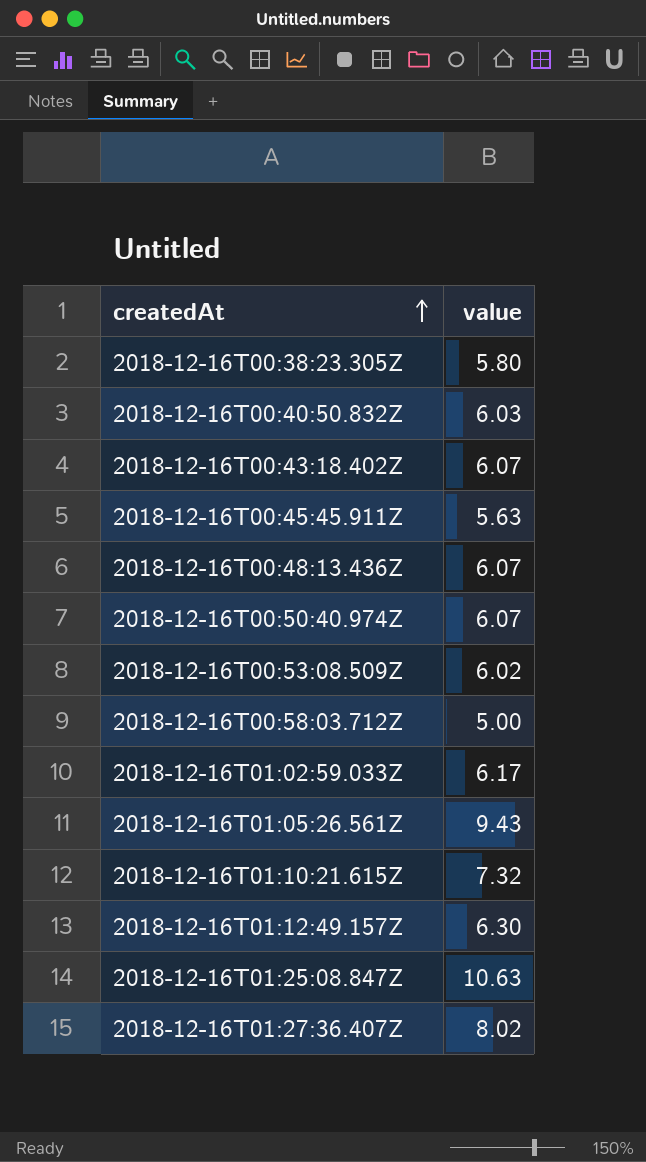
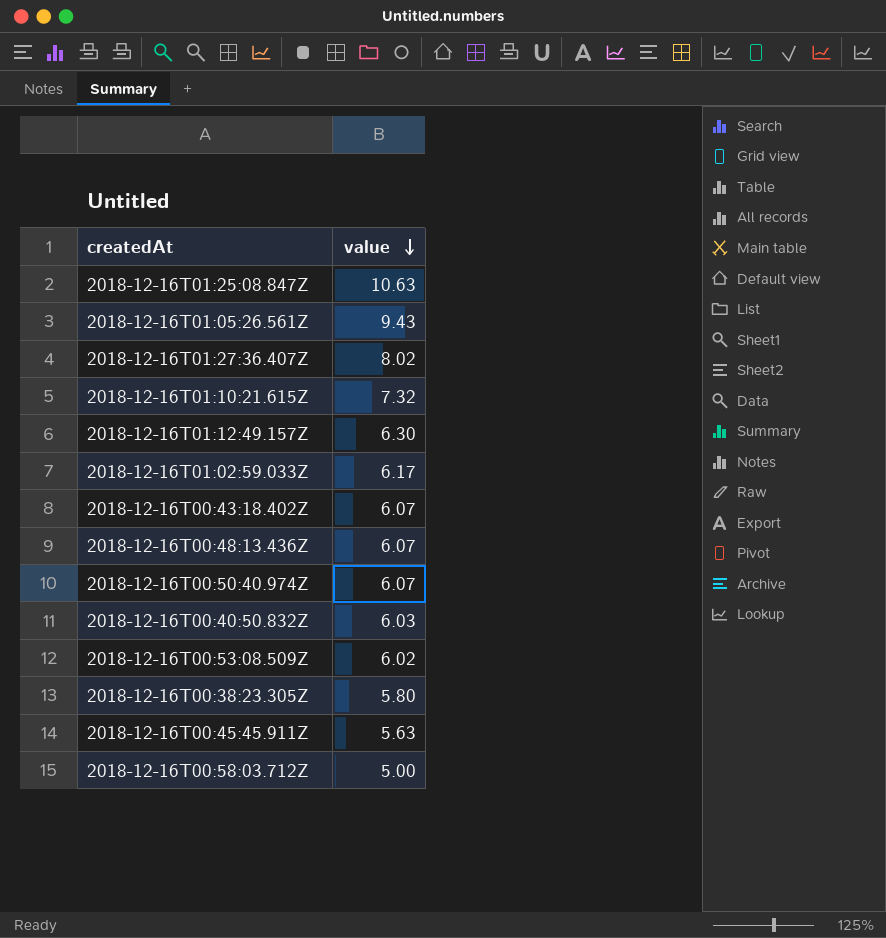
row order: createdAt ascending -> value descending

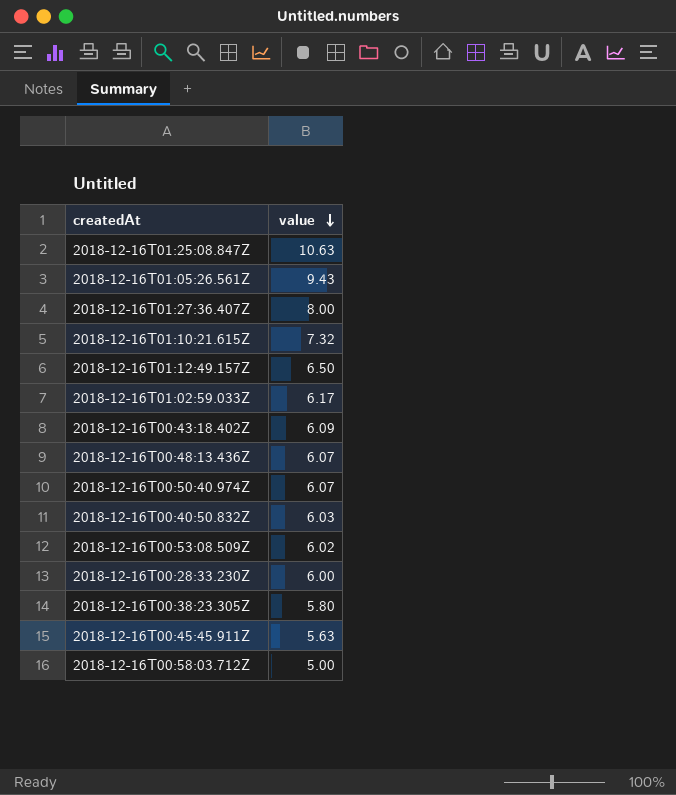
2018-12-16T01:27:36.407Z | value: 8.02 -> 8.00
2018-12-16T01:12:49.157Z | value: 6.30 -> 6.50
2018-12-16T00:43:18.402Z | value: 6.07 -> 6.09
row 2018-12-16T00:28:33.230Z: none -> 6.00

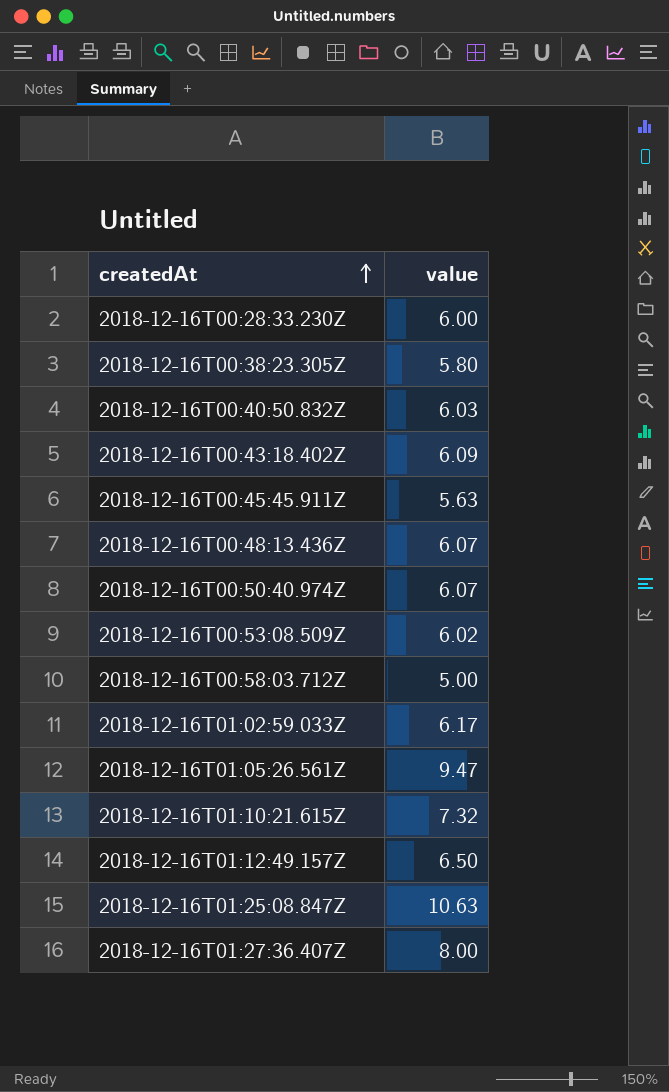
row order: value descending -> createdAt ascending
2018-12-16T01:05:26.561Z | value: 9.43 -> 9.47

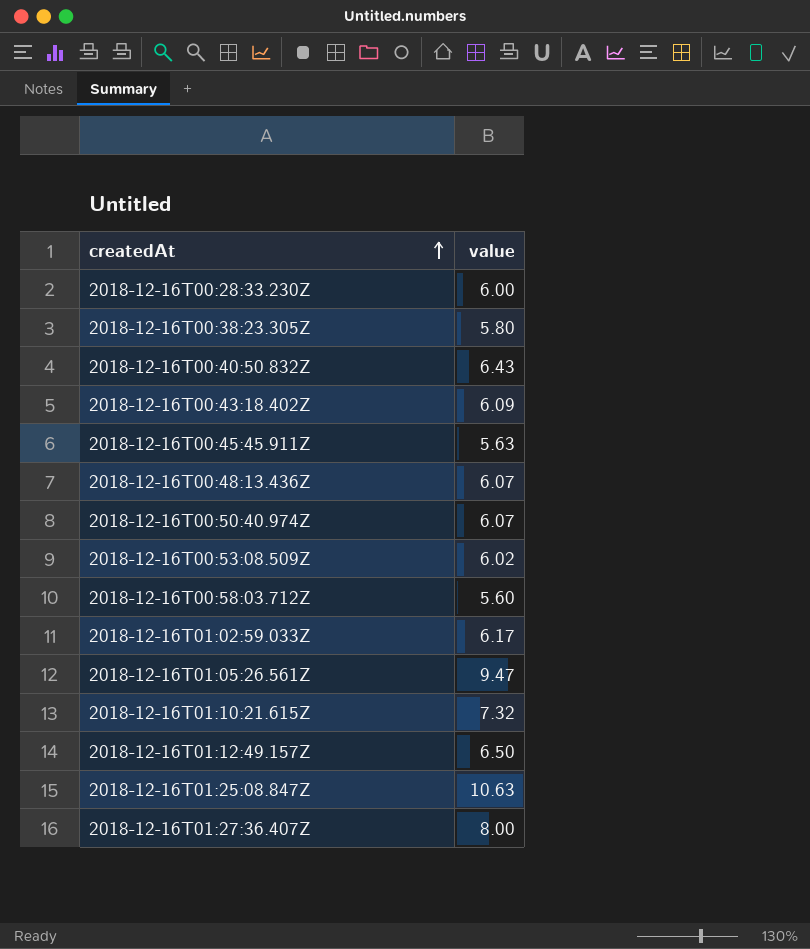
2018-12-16T00:40:50.832Z | value: 6.03 -> 6.43
2018-12-16T00:58:03.712Z | value: 5.00 -> 5.60

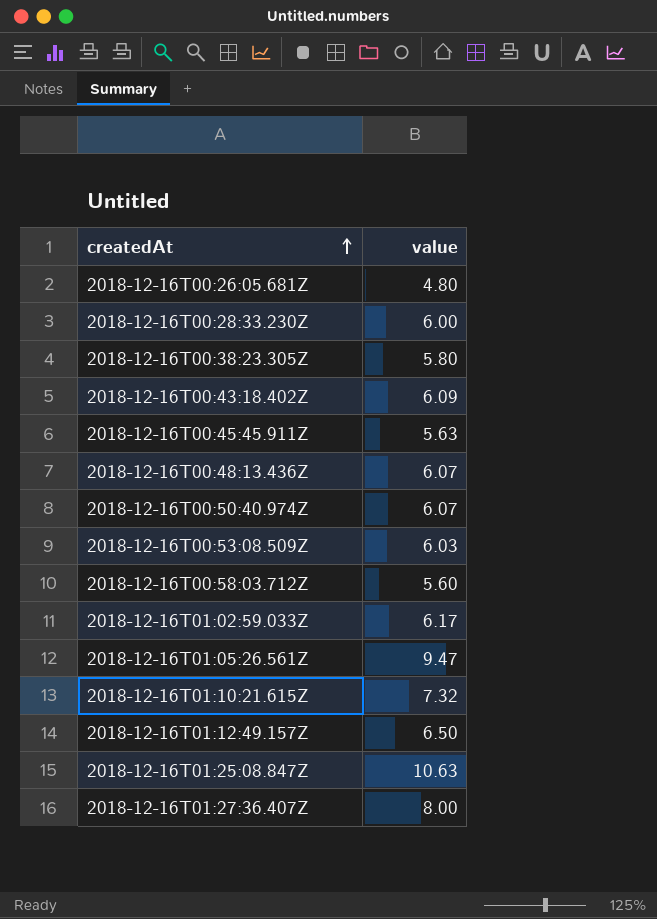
row 2018-12-16T00:40:50.832Z: 6.43 -> none
row 2018-12-16T00:26:05.681Z: none -> 4.80
2018-12-16T00:53:08.509Z | value: 6.02 -> 6.03

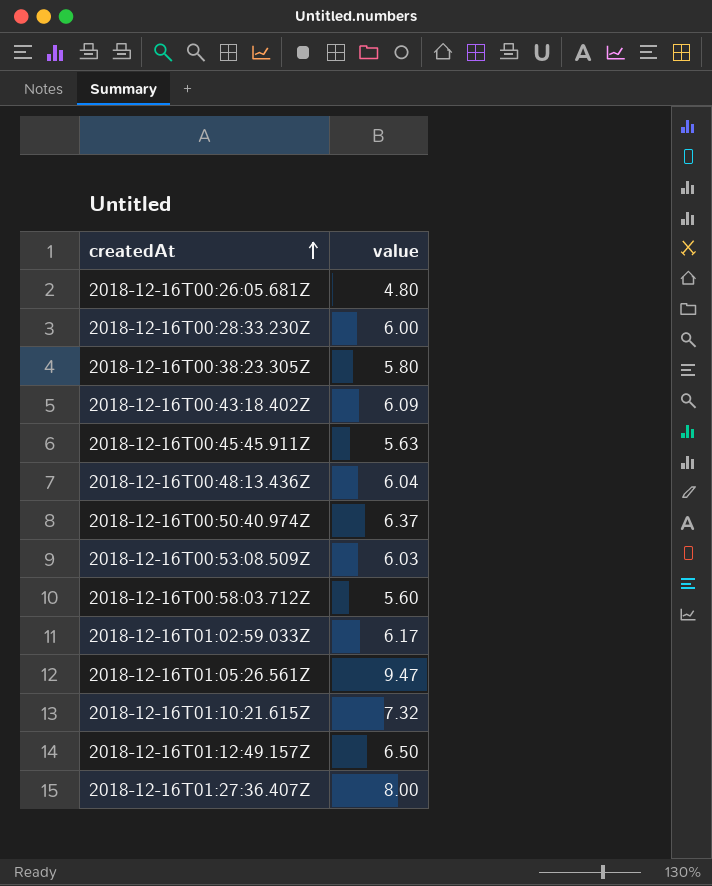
row 2018-12-16T01:25:08.847Z: 10.63 -> none
2018-12-16T00:48:13.436Z | value: 6.07 -> 6.04
2018-12-16T00:50:40.974Z | value: 6.07 -> 6.37

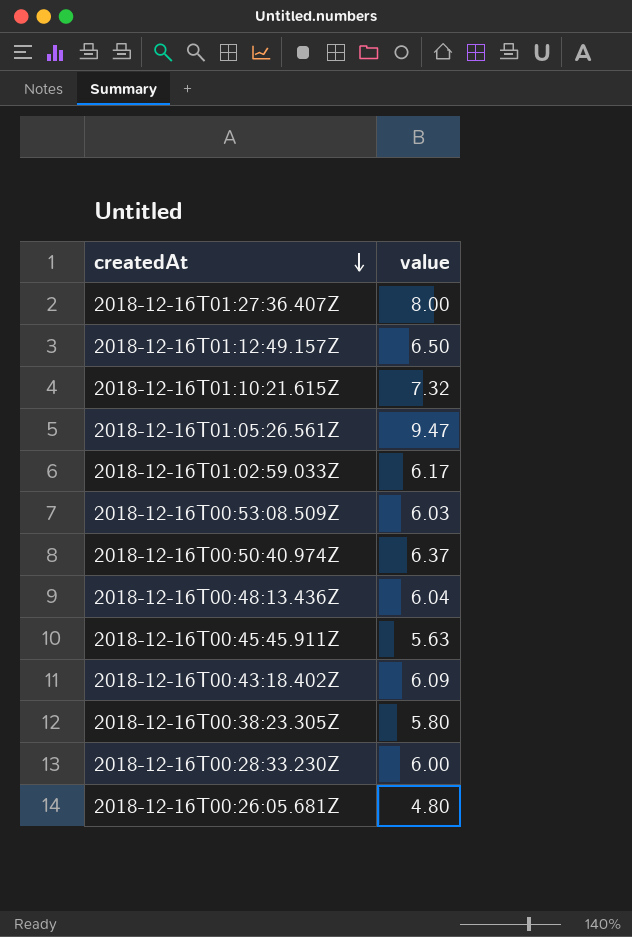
row order: createdAt ascending -> createdAt descending
row 2018-12-16T00:58:03.712Z: 5.60 -> none

